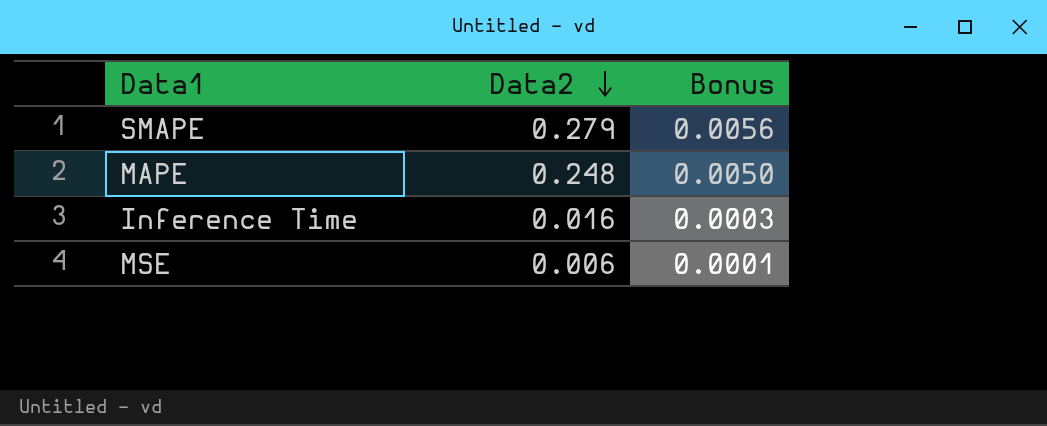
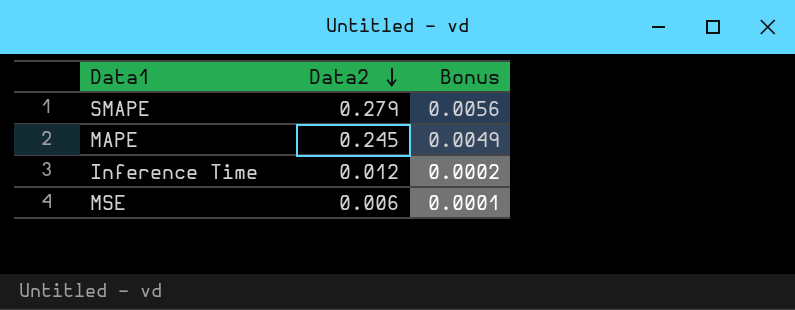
MAPE | Data2: 0.248 -> 0.245
MAPE | Bonus: 0.0050 -> 0.0049
Inference Time | Data2: 0.016 -> 0.012
Inference Time | Bonus: 0.0003 -> 0.0002

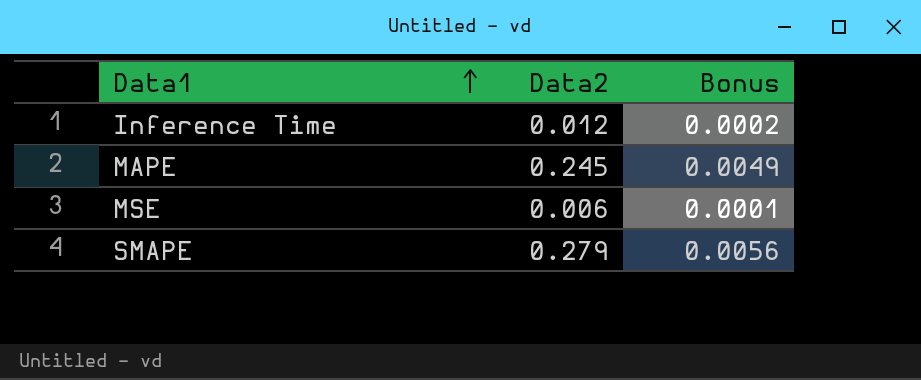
row order: Data2 descending -> Data1 ascending

